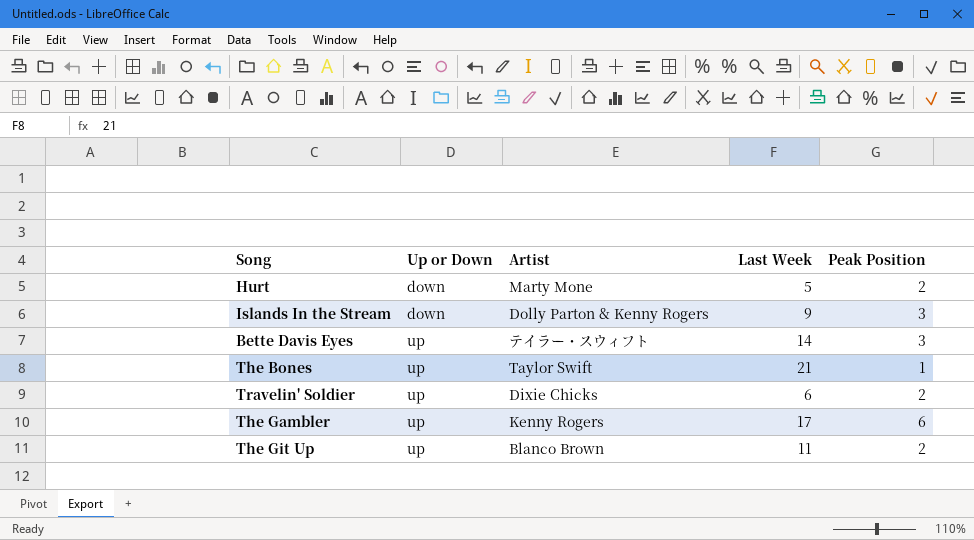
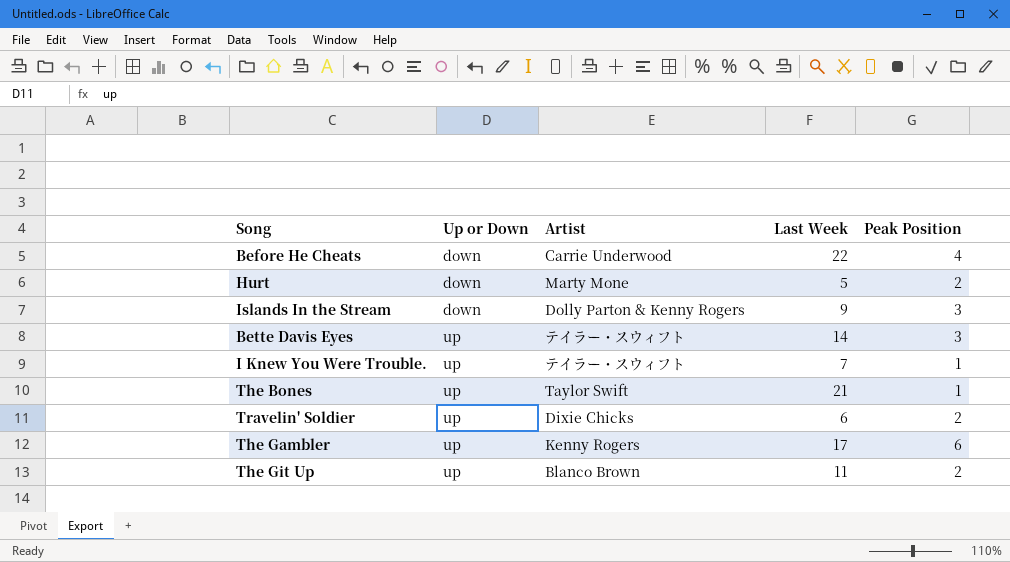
row Before He Cheats: none -> down | Carrie Underwood | 22 | 4
row I Knew You Were Trouble.: none -> up | テイラー・スウィフト | 7 | 1

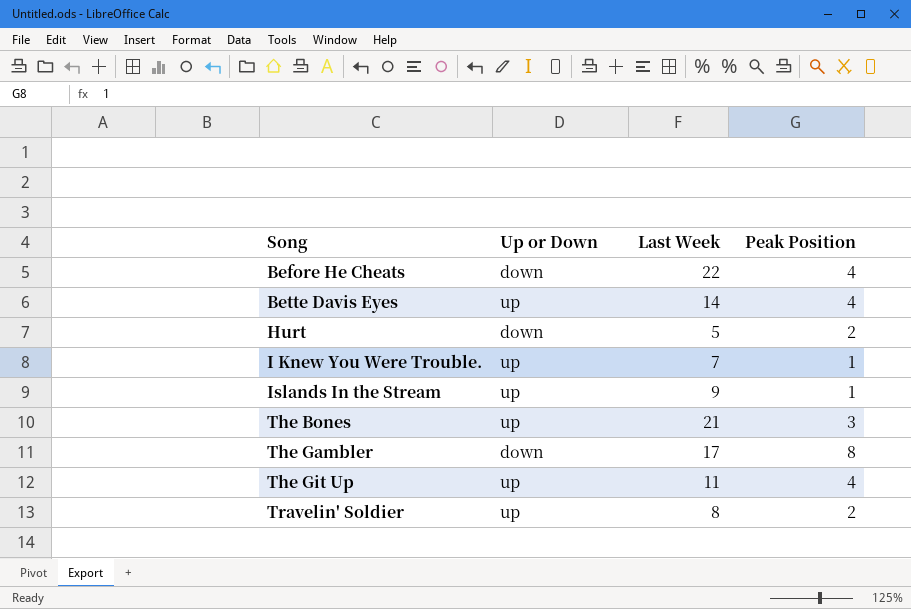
row order: Up or Down ascending -> Song ascending
column Artist | position: 3 -> none
Bette Davis Eyes | Peak Position: 3 -> 4
Islands In the Stream | Up or Down: down -> up
Islands In the Stream | Peak Position: 3 -> 1
The Bones | Peak Position: 1 -> 3
The Gambler | Up or Down: up -> down
The Gambler | Peak Position: 6 -> 8
The Git Up | Peak Position: 2 -> 4
Travelin' Soldier | Last Week: 6 -> 8

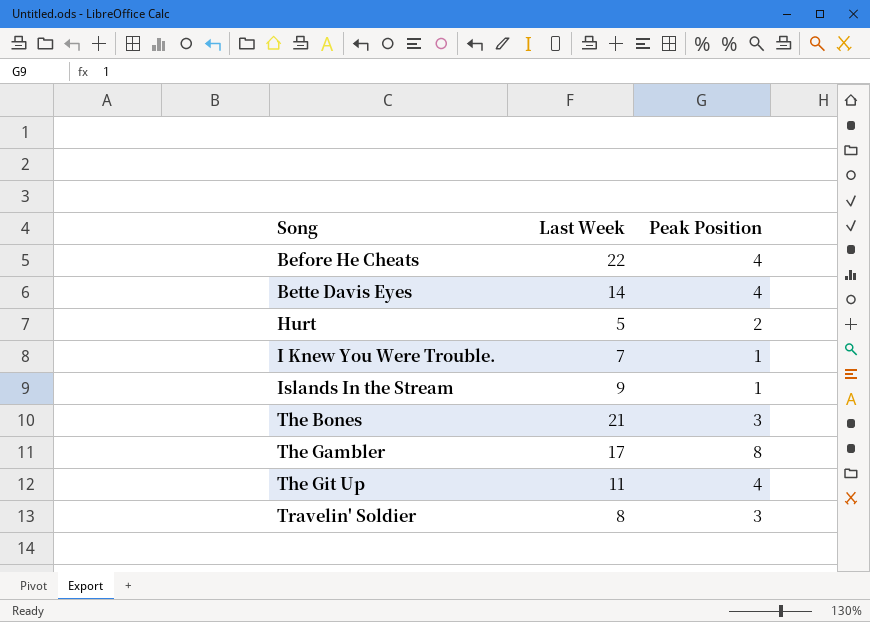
column Up or Down | position: 2 -> none
Travelin' Soldier | Peak Position: 2 -> 3

